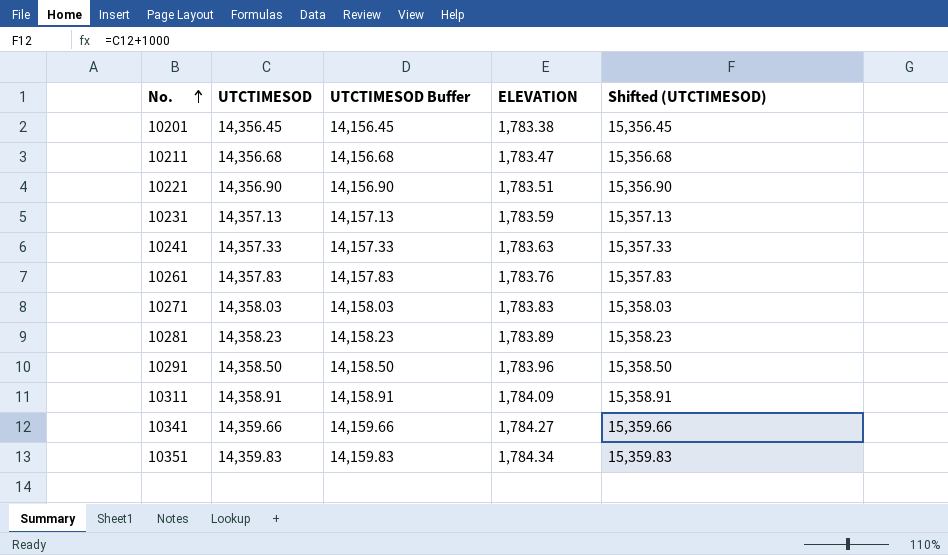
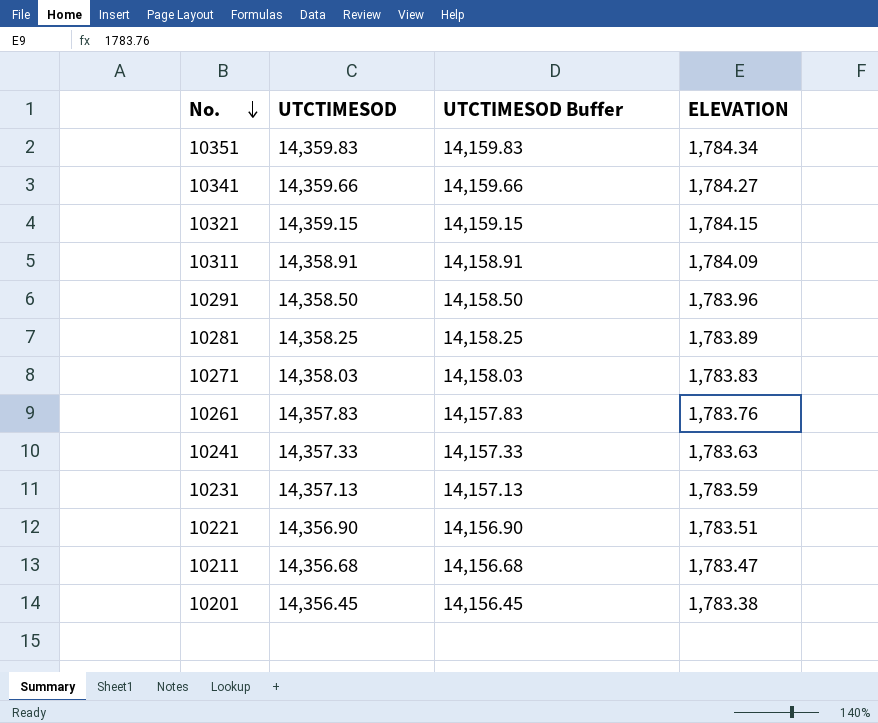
row order: No. ascending -> No. descending
column Shifted (UTCTIMESOD) | formula: [UTCTIMESOD] + 1000 -> none
row 10321: none -> 14,359.15 | 14,159.15 | 1,784.15
10281 | UTCTIMESOD: 14,358.23 -> 14,358.25
10281 | UTCTIMESOD Buffer: 14,158.23 -> 14,158.25

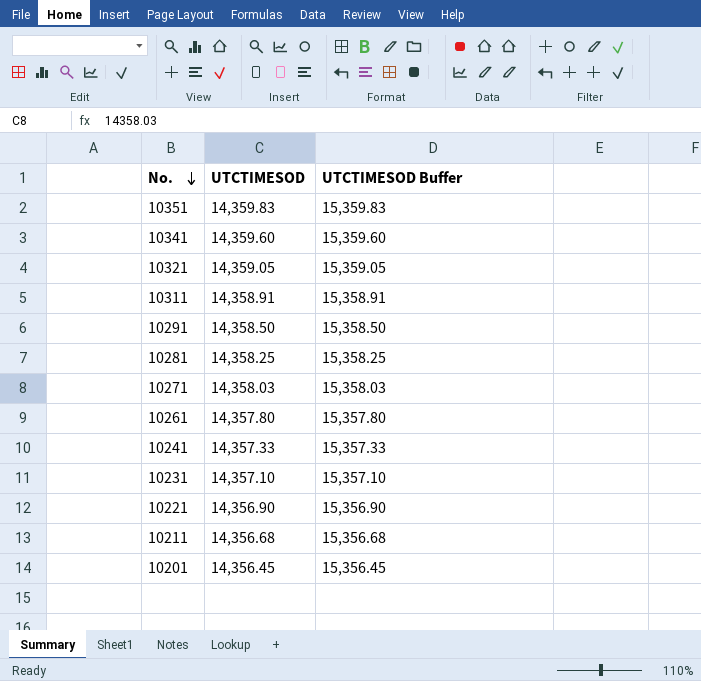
column ELEVATION | position: 4 -> none
column UTCTIMESOD Buffer | formula: [UTCTIMESOD] - 200 -> [UTCTIMESOD] + 1000
10341 | UTCTIMESOD: 14,359.66 -> 14,359.60
10321 | UTCTIMESOD: 14,359.15 -> 14,359.05
10261 | UTCTIMESOD: 14,357.83 -> 14,357.80
10231 | UTCTIMESOD: 14,357.13 -> 14,357.10

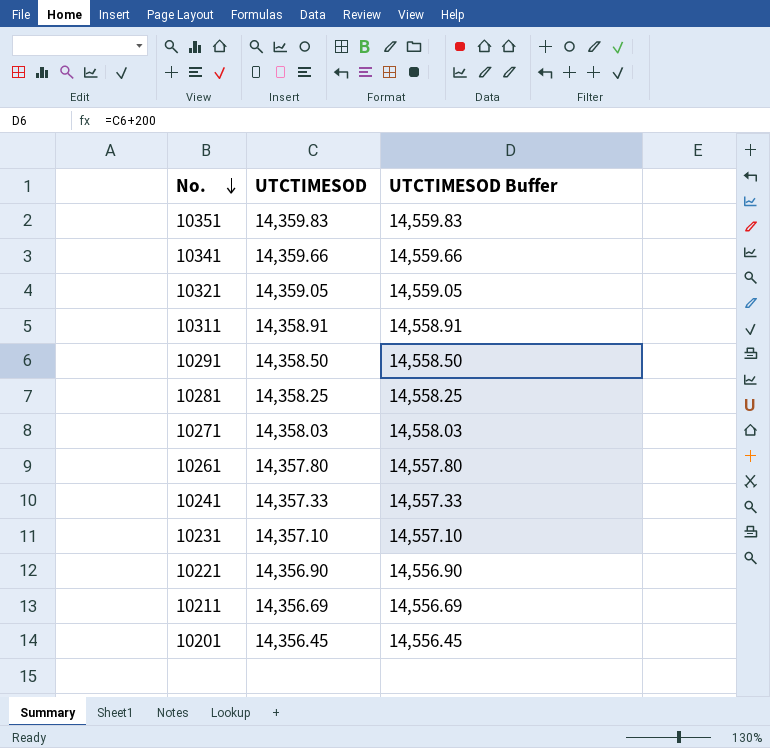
column UTCTIMESOD Buffer | formula: [UTCTIMESOD] + 1000 -> [UTCTIMESOD] + 200
10341 | UTCTIMESOD: 14,359.60 -> 14,359.66
10211 | UTCTIMESOD: 14,356.68 -> 14,356.69

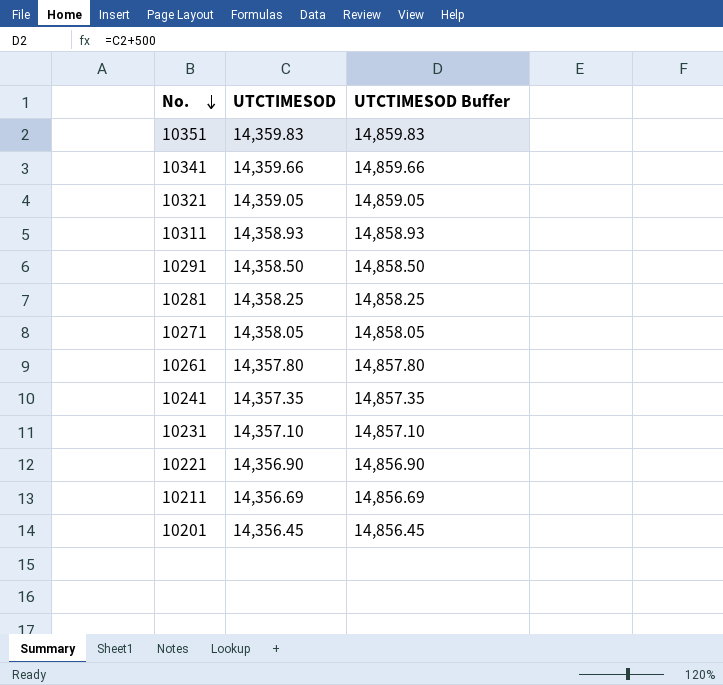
column UTCTIMESOD Buffer | formula: [UTCTIMESOD] + 200 -> [UTCTIMESOD] + 500
10311 | UTCTIMESOD: 14,358.91 -> 14,358.93
10271 | UTCTIMESOD: 14,358.03 -> 14,358.05
10241 | UTCTIMESOD: 14,357.33 -> 14,357.35

